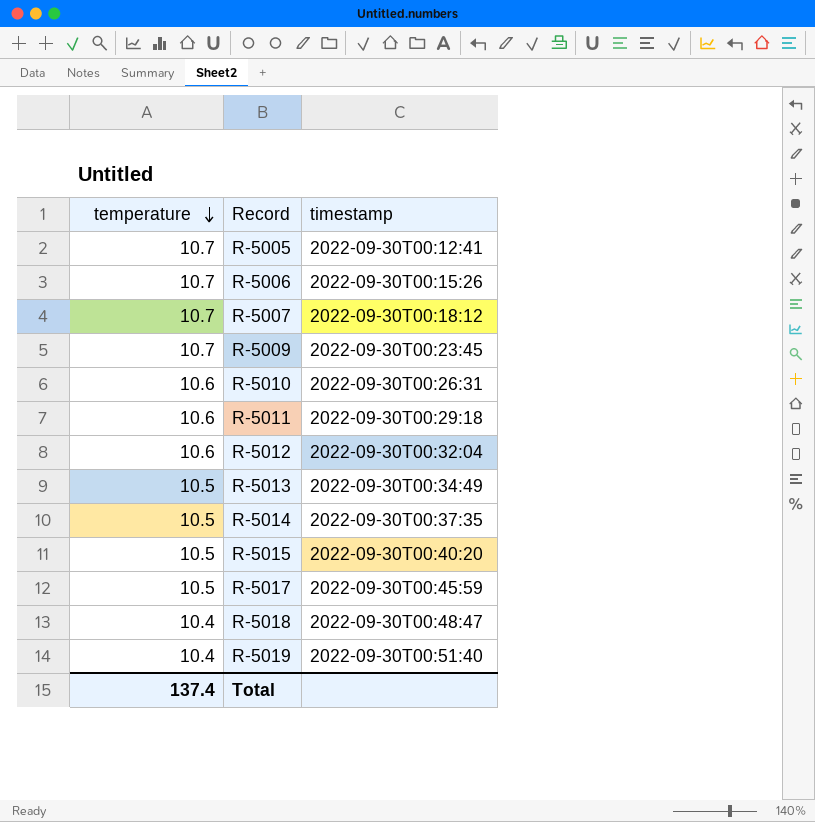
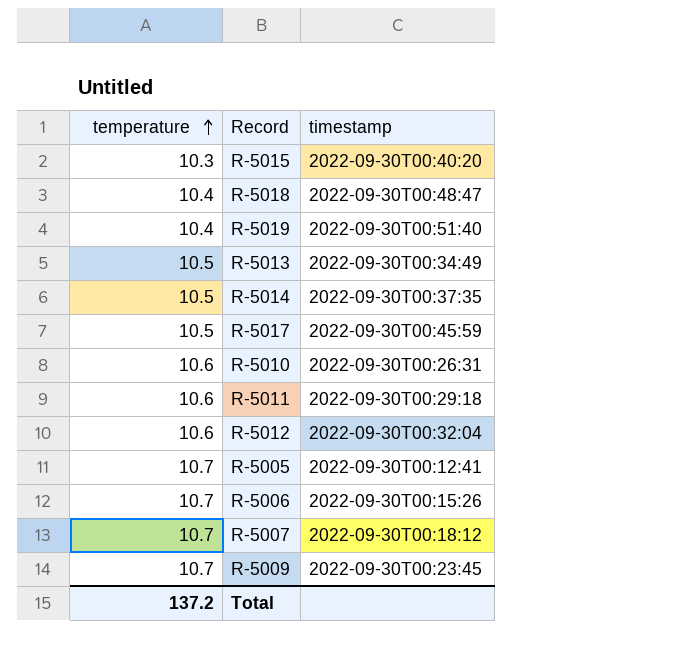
row order: temperature descending -> temperature ascending
R-5015 | temperature: 10.5 -> 10.3
Total | temperature: 137.4 -> 137.2

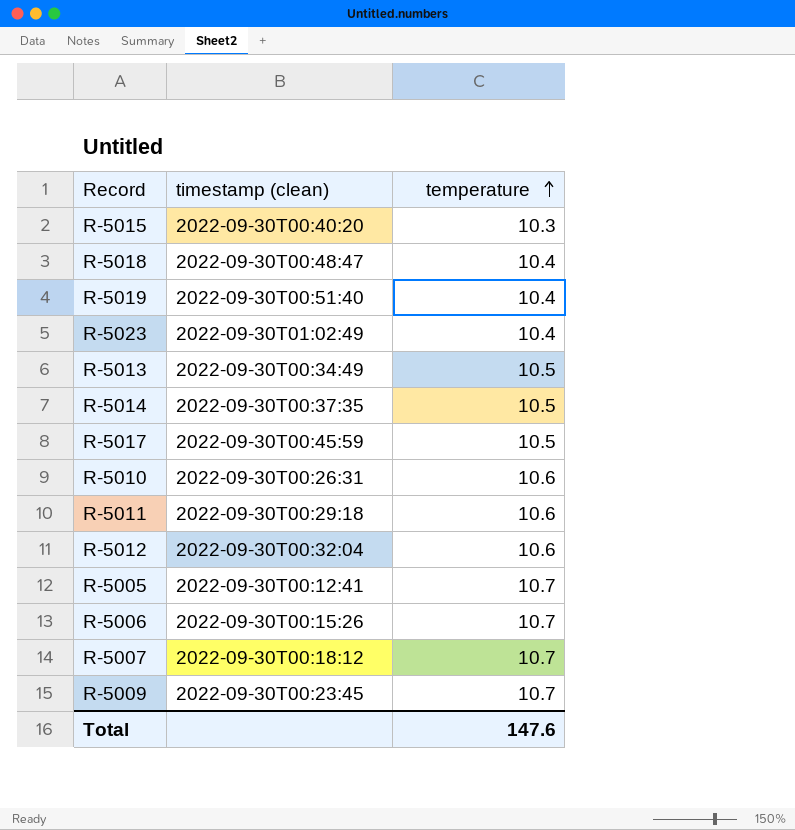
column name: timestamp -> timestamp (clean)
column temperature | position: 1 -> 3
row R-5023: none -> 2022-09-30T01:02:49 | 10.4
Total | temperature: 137.2 -> 147.6

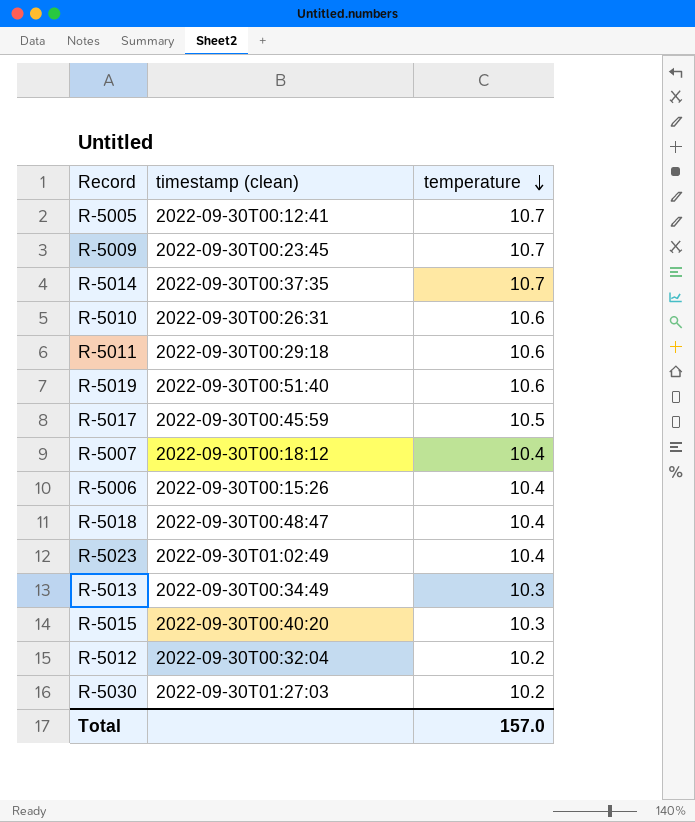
row order: temperature ascending -> temperature descending
R-5014 | temperature: 10.5 -> 10.7
R-5019 | temperature: 10.4 -> 10.6
R-5007 | temperature: 10.7 -> 10.4
R-5006 | temperature: 10.7 -> 10.4
R-5013 | temperature: 10.5 -> 10.3
R-5012 | temperature: 10.6 -> 10.2
row R-5030: none -> 2022-09-30T01:27:03 | 10.2
Total | temperature: 147.6 -> 157.0

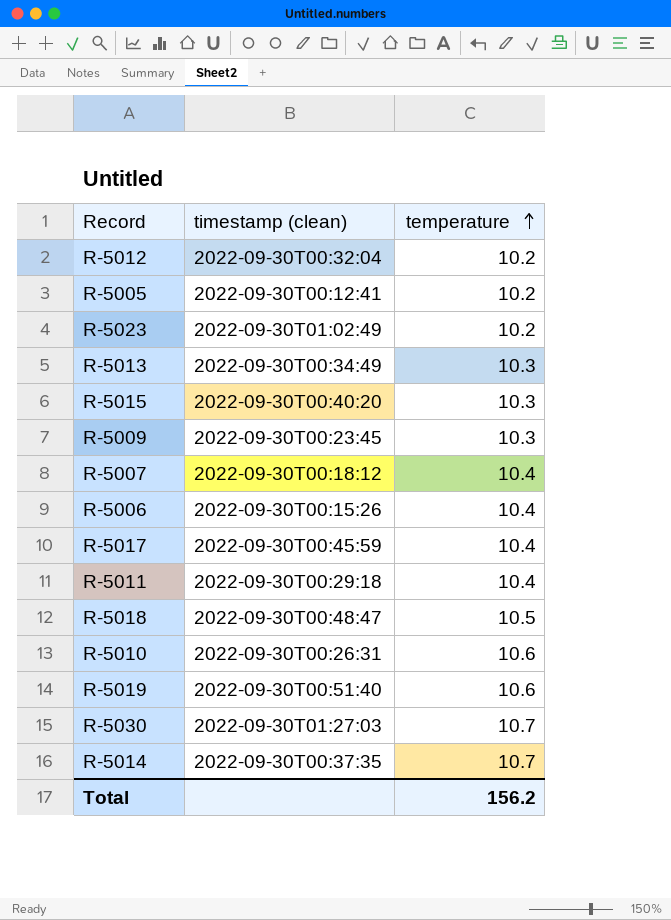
row order: temperature descending -> temperature ascending
R-5005 | temperature: 10.7 -> 10.2
R-5023 | temperature: 10.4 -> 10.2
R-5009 | temperature: 10.7 -> 10.3
R-5017 | temperature: 10.5 -> 10.4
R-5011 | temperature: 10.6 -> 10.4
R-5018 | temperature: 10.4 -> 10.5
R-5030 | temperature: 10.2 -> 10.7
Total | temperature: 157.0 -> 156.2

